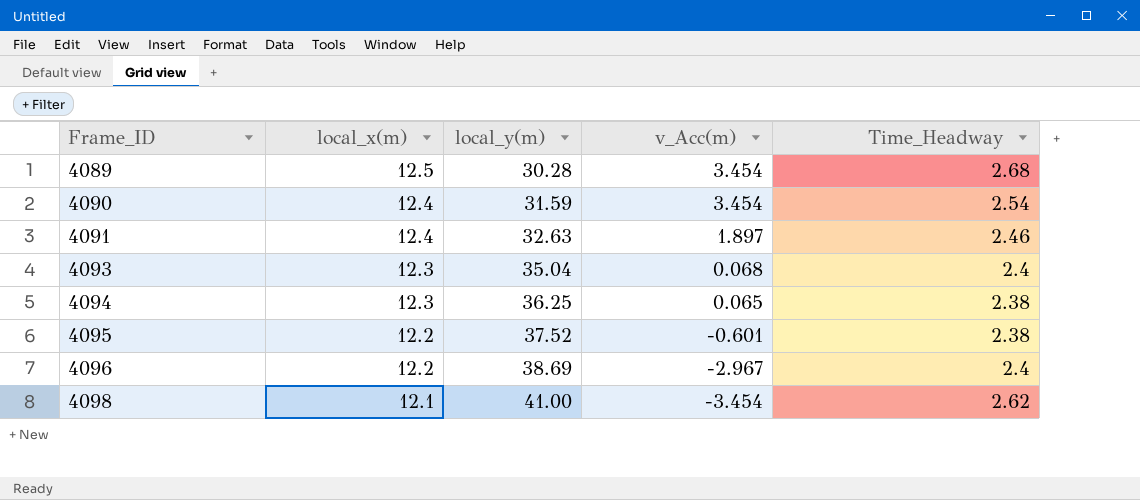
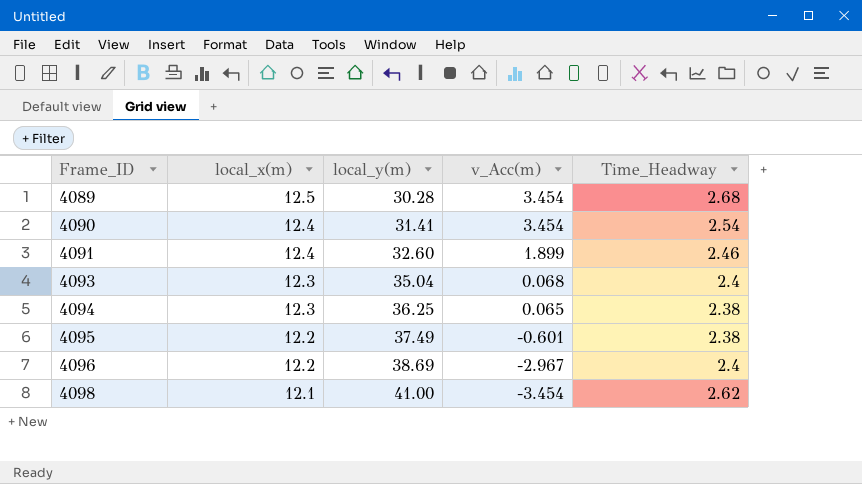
4090 | local_y(m): 31.59 -> 31.41
4091 | local_y(m): 32.63 -> 32.60
4091 | v_Acc(m): 1.897 -> 1.899
4095 | local_y(m): 37.52 -> 37.49

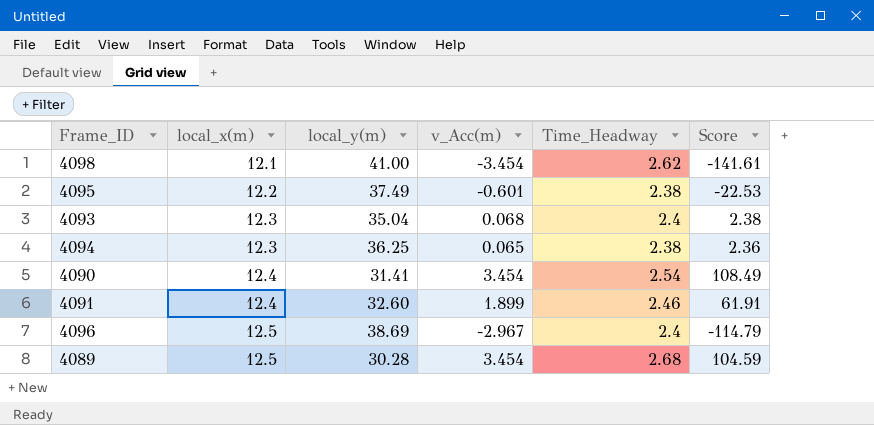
row order: Frame_ID ascending -> local_x(m) ascending
column Score | formula: none -> [local_y(m)] * [v_Acc(m)]
4096 | local_x(m): 12.2 -> 12.5

